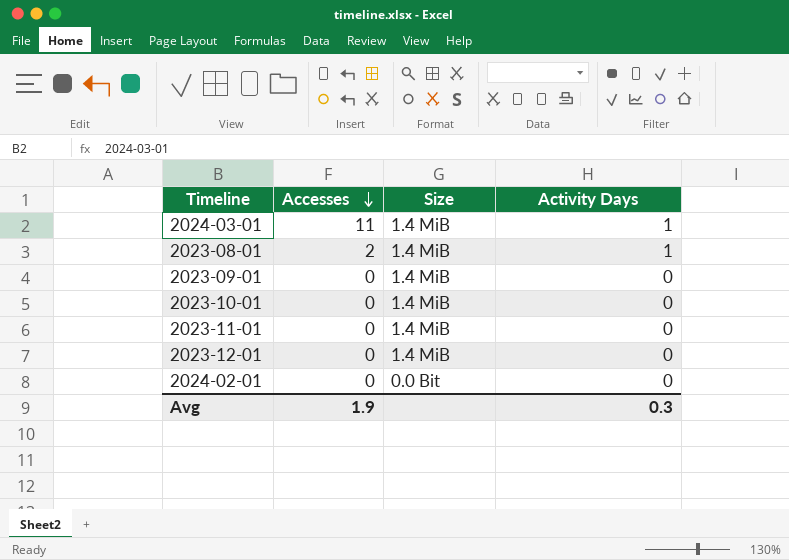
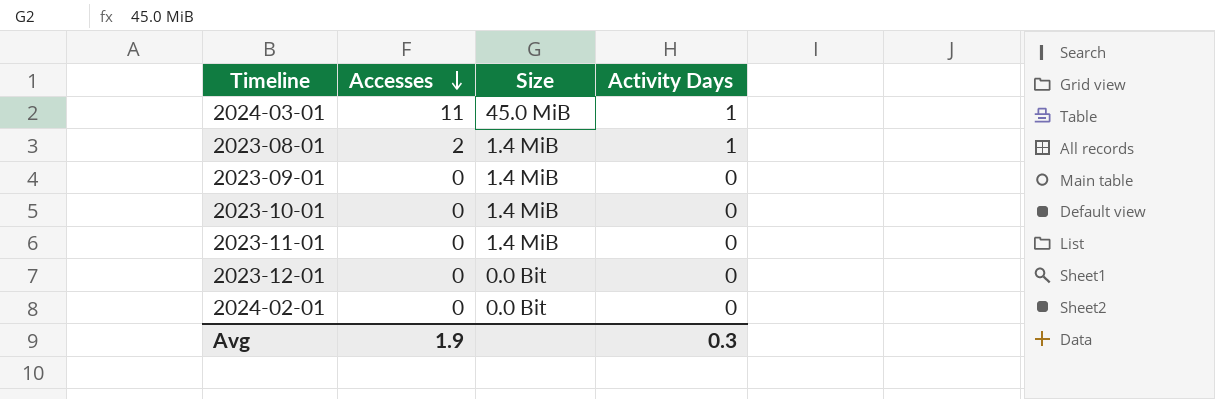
2024-03-01 | Size: 1.4 MiB -> 45.0 MiB
2023-12-01 | Size: 1.4 MiB -> 0.0 Bit

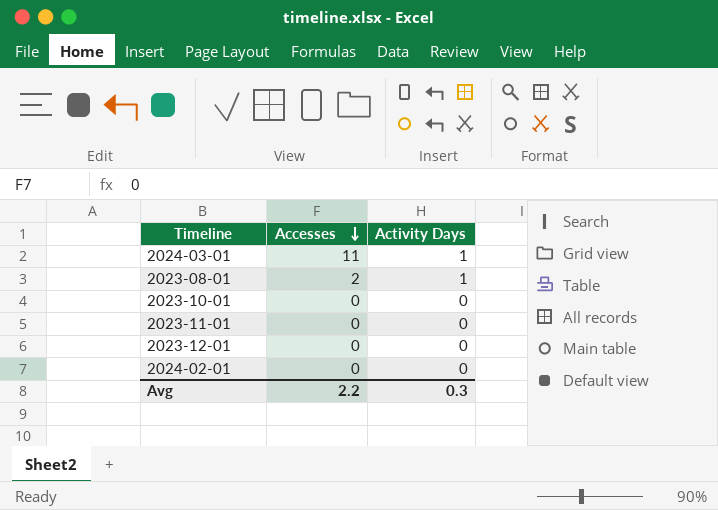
column Size | position: 3 -> none
row 2023-09-01: 0 | 1.4 MiB | 0 -> none
Avg | Accesses: 1.9 -> 2.2

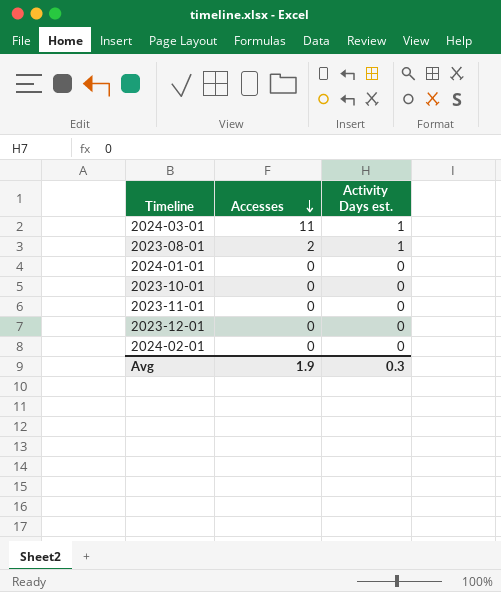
column name: Activity Days -> Activity Days est.
row 2024-01-01: none -> 0 | 0
Avg | Accesses: 2.2 -> 1.9

